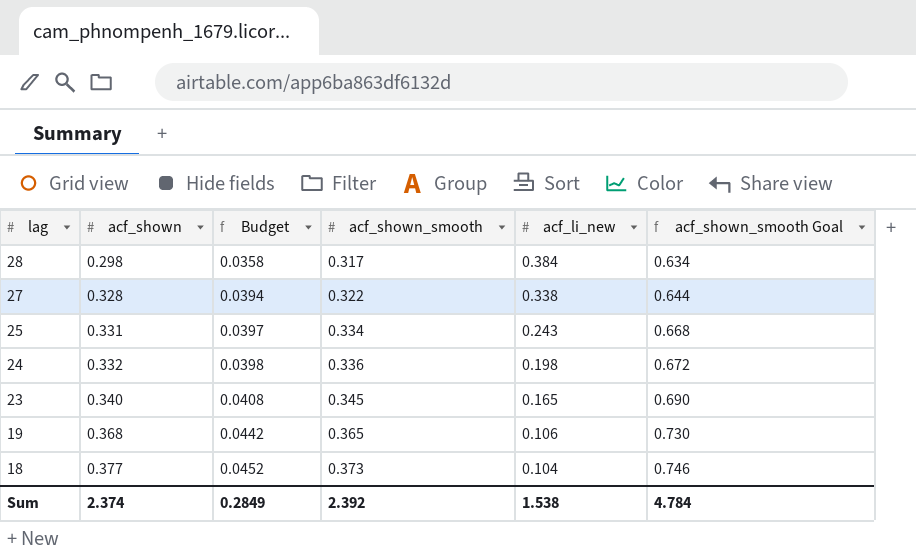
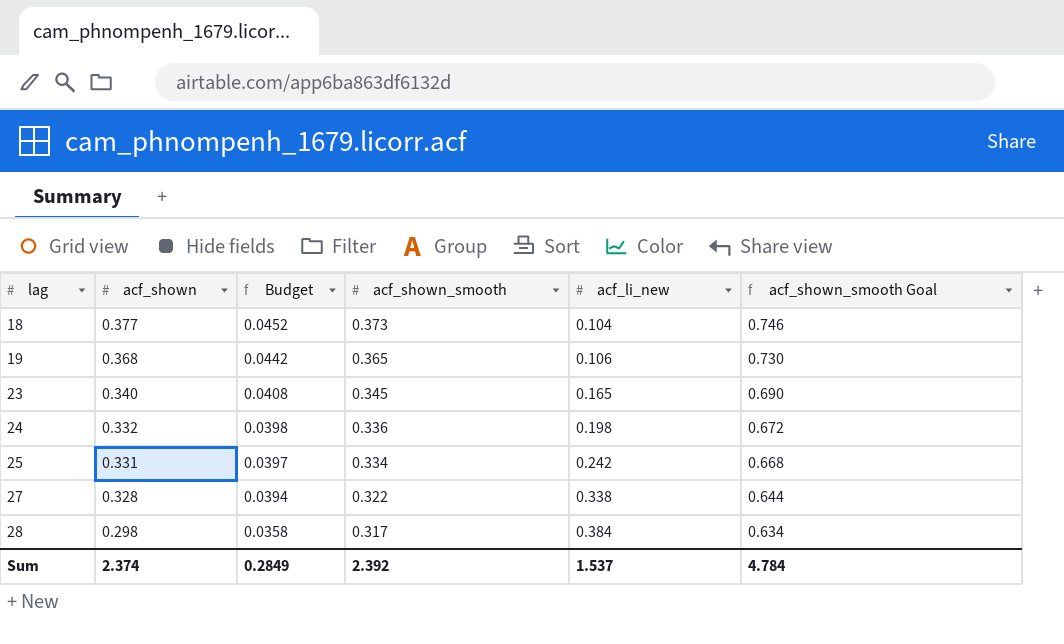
row order: lag descending -> lag ascending
25 | acf_li_new: 0.243 -> 0.242
Sum | acf_li_new: 1.538 -> 1.537

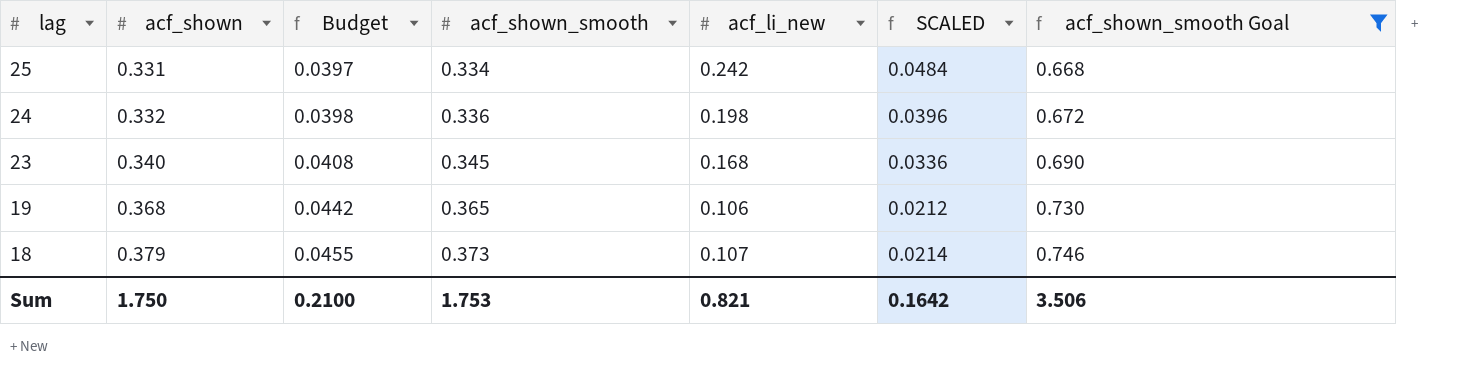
filter: none -> acf_shown_smooth Goal >= 0.668
row order: lag ascending -> lag descending
column SCALED | formula: none -> [acf_li_new] * 0.2
23 | acf_li_new: 0.165 -> 0.168
18 | acf_shown: 0.377 -> 0.379
18 | Budget: 0.0452 -> 0.0455
18 | acf_li_new: 0.104 -> 0.107
Sum | acf_shown: 2.374 -> 1.750
Sum | Budget: 0.2849 -> 0.2100
Sum | acf_shown_smooth: 2.392 -> 1.753
Sum | acf_li_new: 1.537 -> 0.821
Sum | acf_shown_smooth Goal: 4.784 -> 3.506

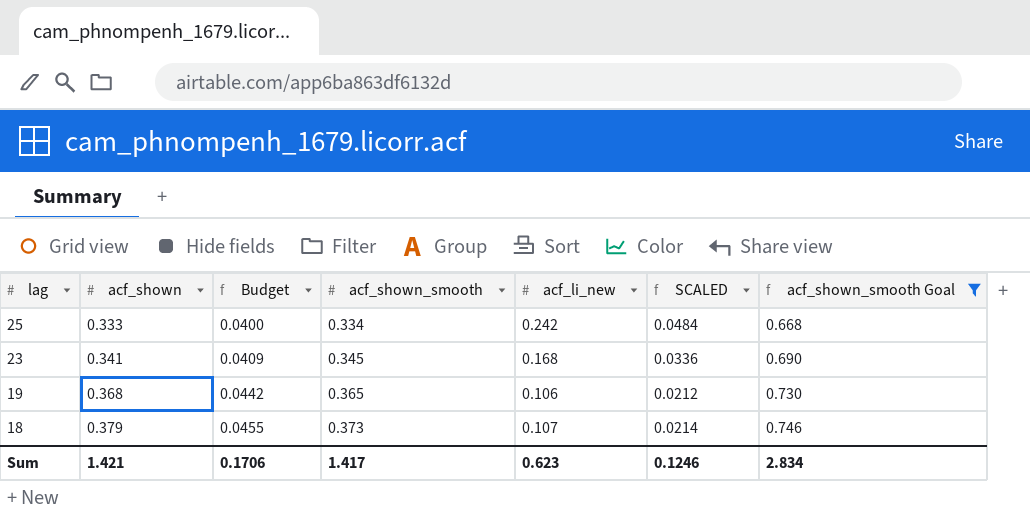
row 24: 0.332 | 0.0398 | 0.336 | 0.198 | 0.0396 | 0.672 -> none
25 | acf_shown: 0.331 -> 0.333
25 | Budget: 0.0397 -> 0.0400
23 | acf_shown: 0.340 -> 0.341
23 | Budget: 0.0408 -> 0.0409
Sum | acf_shown: 1.750 -> 1.421
Sum | Budget: 0.2100 -> 0.1706
Sum | acf_shown_smooth: 1.753 -> 1.417
Sum | acf_li_new: 0.821 -> 0.623
Sum | SCALED: 0.1642 -> 0.1246
Sum | acf_shown_smooth Goal: 3.506 -> 2.834

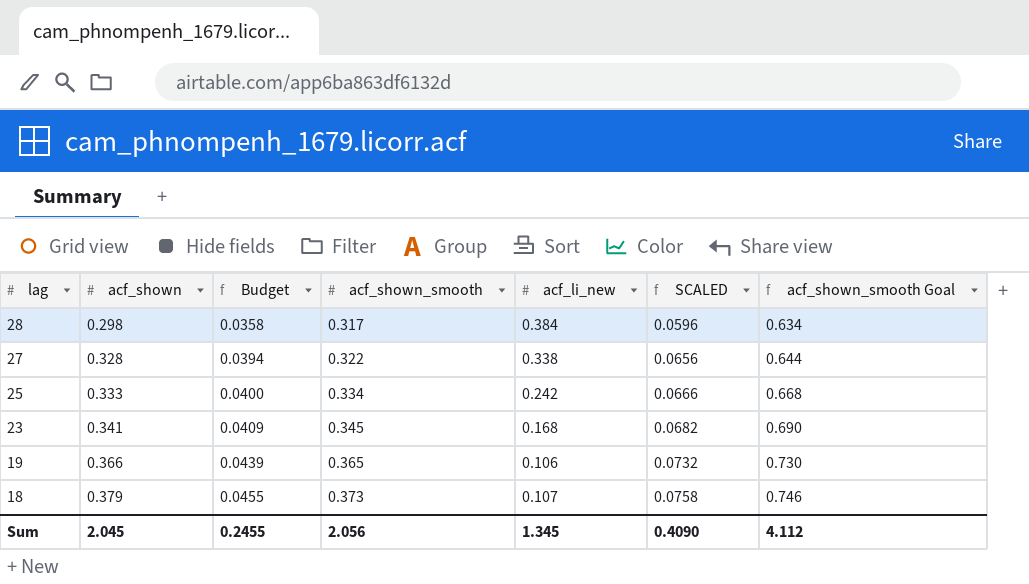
filter: acf_shown_smooth Goal >= 0.668 -> none
column SCALED | formula: [acf_li_new] * 0.2 -> [acf_shown] * 0.2
19 | acf_shown: 0.368 -> 0.366
19 | Budget: 0.0442 -> 0.0439
Sum | acf_shown: 1.421 -> 2.045
Sum | Budget: 0.1706 -> 0.2455
Sum | acf_shown_smooth: 1.417 -> 2.056
Sum | acf_li_new: 0.623 -> 1.345
Sum | SCALED: 0.1246 -> 0.4090
Sum | acf_shown_smooth Goal: 2.834 -> 4.112

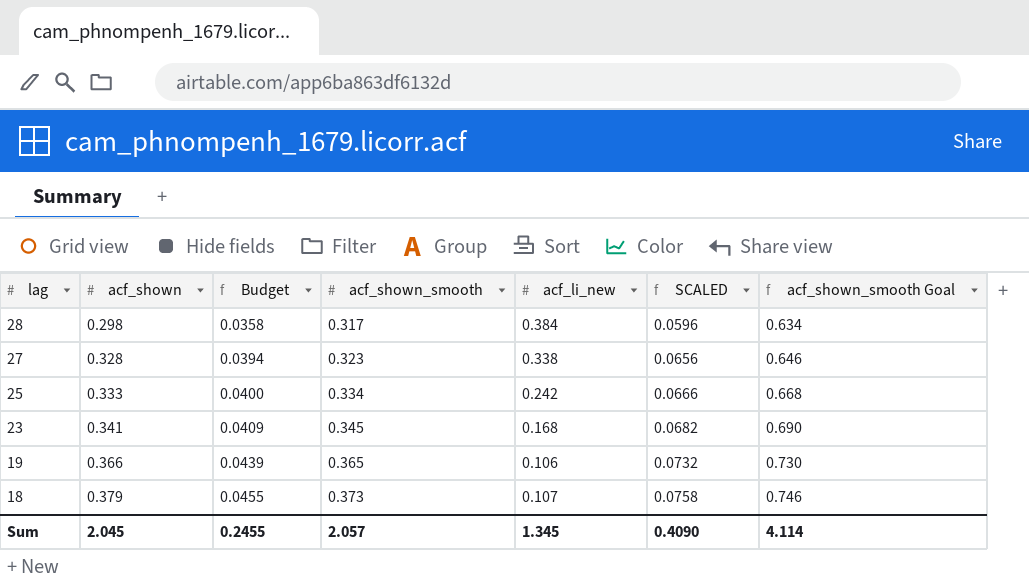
27 | acf_shown_smooth: 0.322 -> 0.323
27 | acf_shown_smooth Goal: 0.644 -> 0.646
Sum | acf_shown_smooth: 2.056 -> 2.057
Sum | acf_shown_smooth Goal: 4.112 -> 4.114

